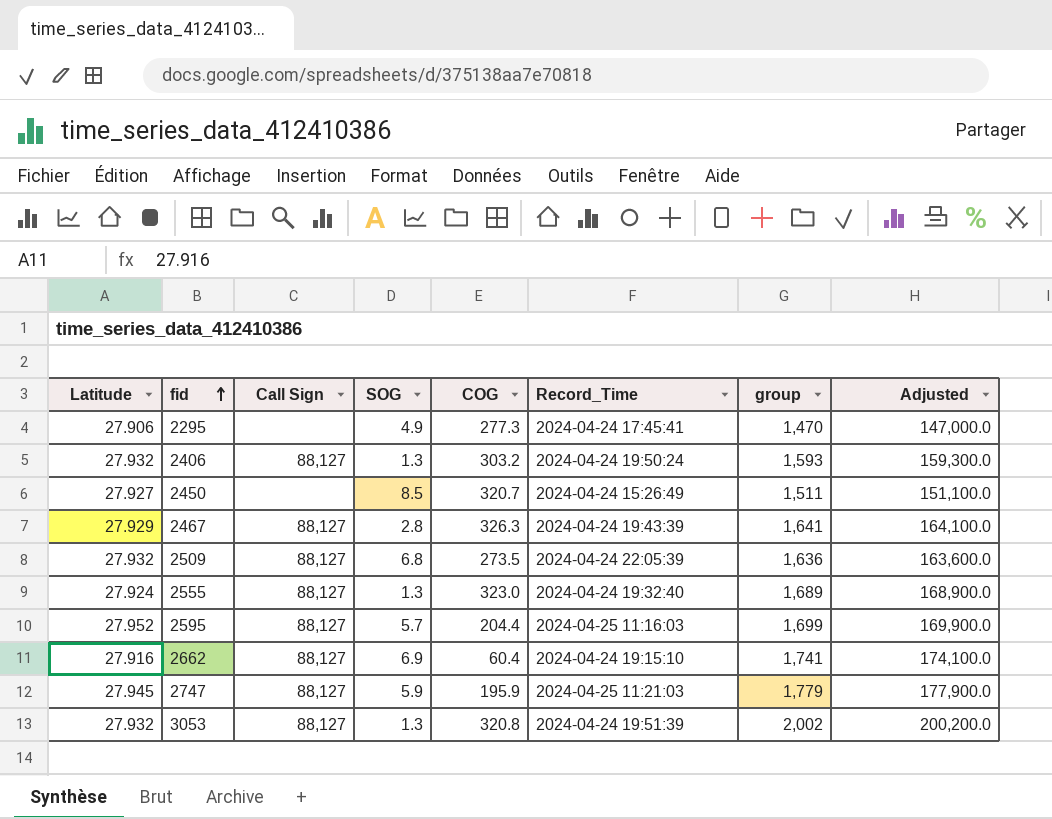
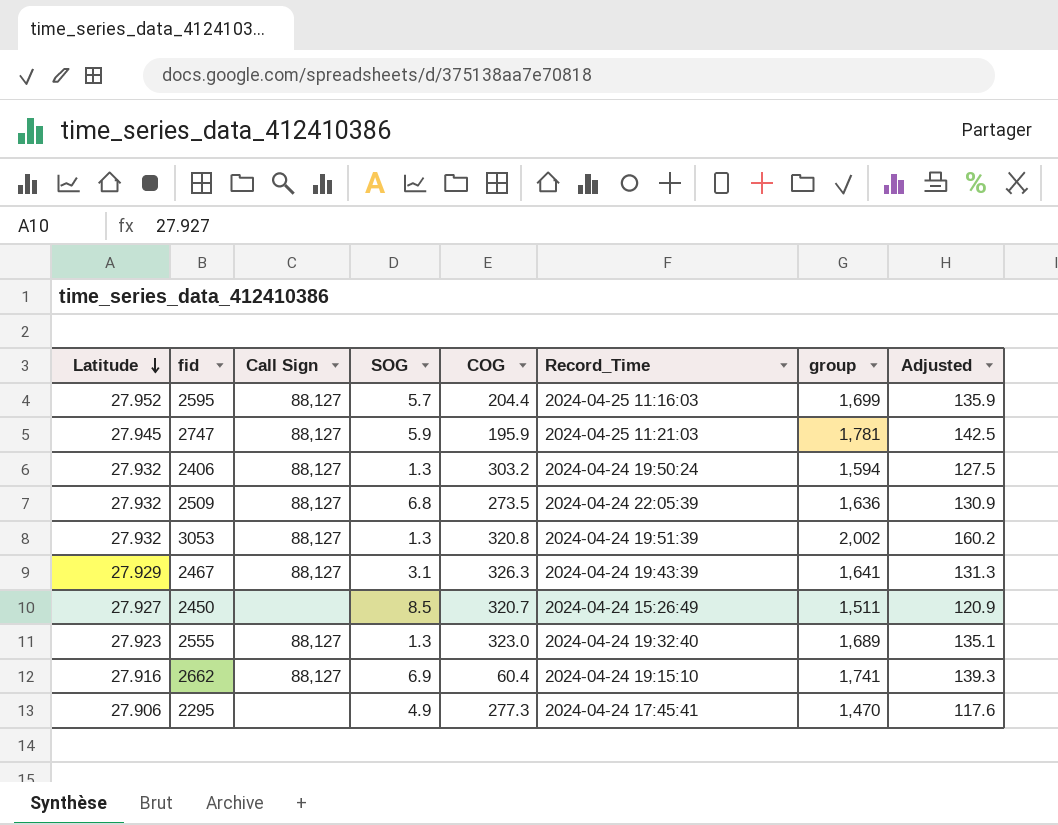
row order: fid ascending -> Latitude descending
column Adjusted | formula: [group] * 100 -> [group] * 0.08
2747 | group: 1,779 -> 1,781
2406 | group: 1,593 -> 1,594
2467 | SOG: 2.8 -> 3.1
2555 | Latitude: 27.924 -> 27.923

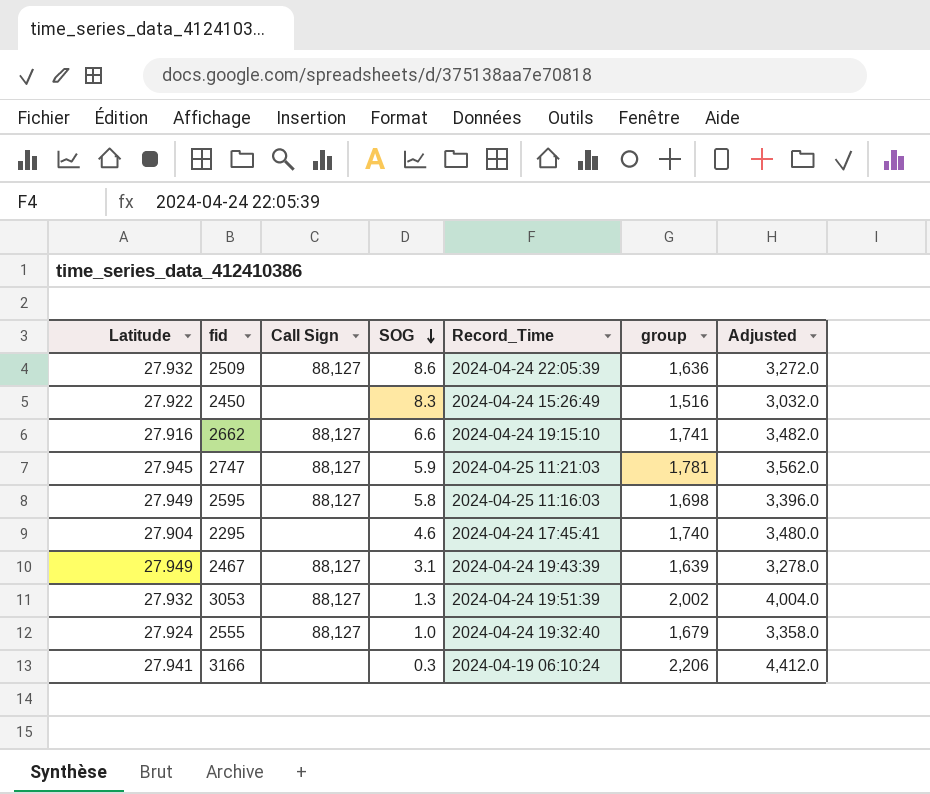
row order: Latitude descending -> SOG descending
column COG | position: 5 -> none
column Adjusted | formula: [group] * 0.08 -> [group] * 2
row 2406: 27.932 | 88,127 | 1.3 | 303.2 | 2024-04-24 19:50:24 | 1,594 | 127.5 -> none
2509 | SOG: 6.8 -> 8.6
2450 | Latitude: 27.927 -> 27.922
2450 | SOG: 8.5 -> 8.3
2450 | group: 1,511 -> 1,516
2662 | SOG: 6.9 -> 6.6
2595 | Latitude: 27.952 -> 27.949
2595 | SOG: 5.7 -> 5.8
2595 | group: 1,699 -> 1,698
2295 | Latitude: 27.906 -> 27.904
2295 | SOG: 4.9 -> 4.6
2295 | group: 1,470 -> 1,740
2467 | Latitude: 27.929 -> 27.949
2467 | group: 1,641 -> 1,639
2555 | Latitude: 27.923 -> 27.924
2555 | SOG: 1.3 -> 1.0
2555 | group: 1,689 -> 1,679
row 3166: none -> 27.941 | none | 0.3 | 2024-04-19 06:10:24 | 2,206 | 4,412.0

